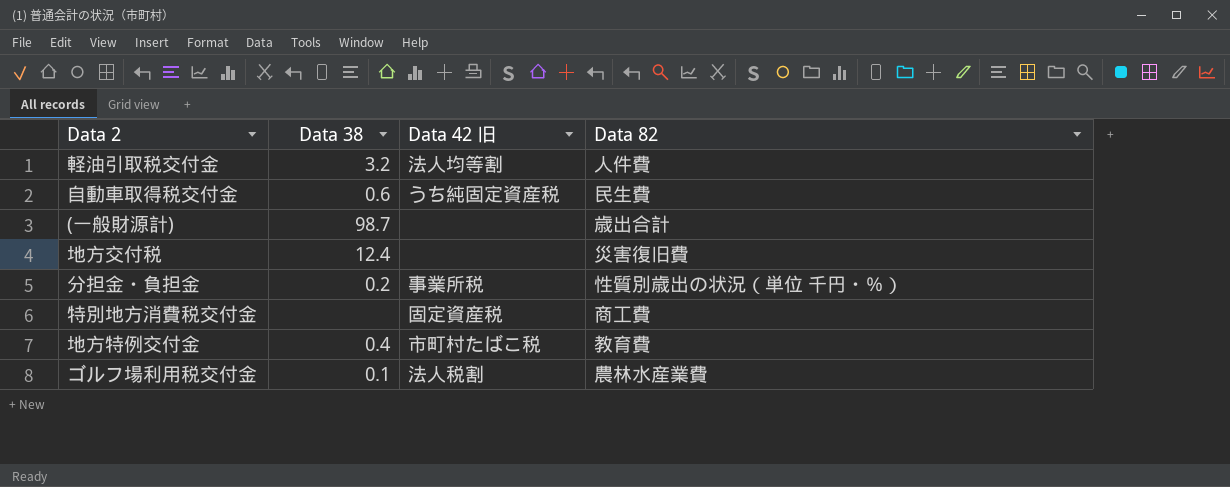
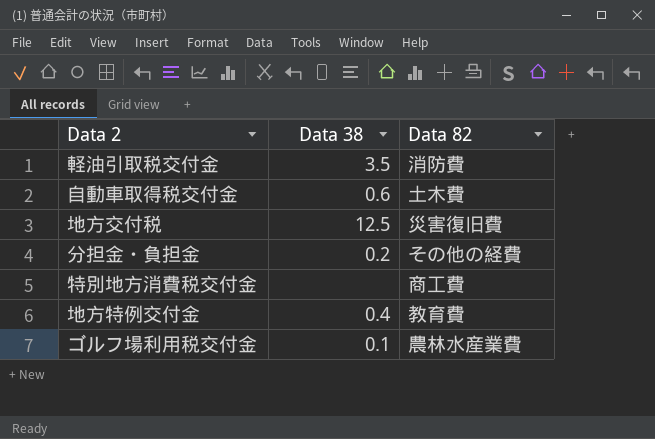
column Data 42 旧 | position: 3 -> none
row (一般財源計): 98.7 | none | 歳出合計 -> none
軽油引取税交付金 | Data 38: 3.2 -> 3.5
軽油引取税交付金 | Data 82: 人件費 -> 消防費
自動車取得税交付金 | Data 82: 民生費 -> 土木費
地方交付税 | Data 38: 12.4 -> 12.5
分担金・負担金 | Data 82: 性質別歳出の状況（単位 千円・％） -> その他の経費

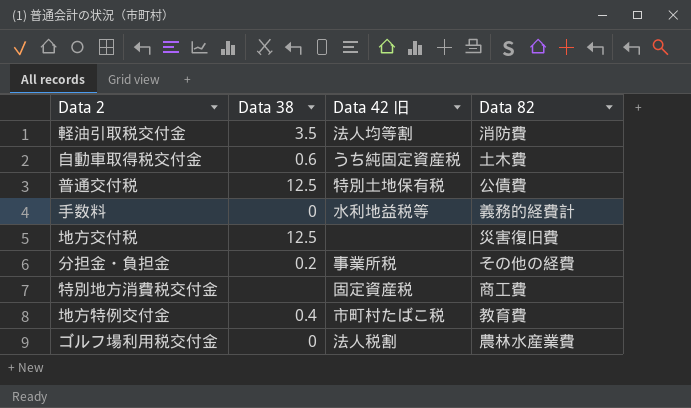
column Data 42 旧 | position: none -> 3
row 普通交付税: none -> 12.5 | 特別土地保有税 | 公債費
row 手数料: none -> 0 | 水利地益税等 | 義務的経費計
ゴルフ場利用税交付金 | Data 38: 0.1 -> 0

